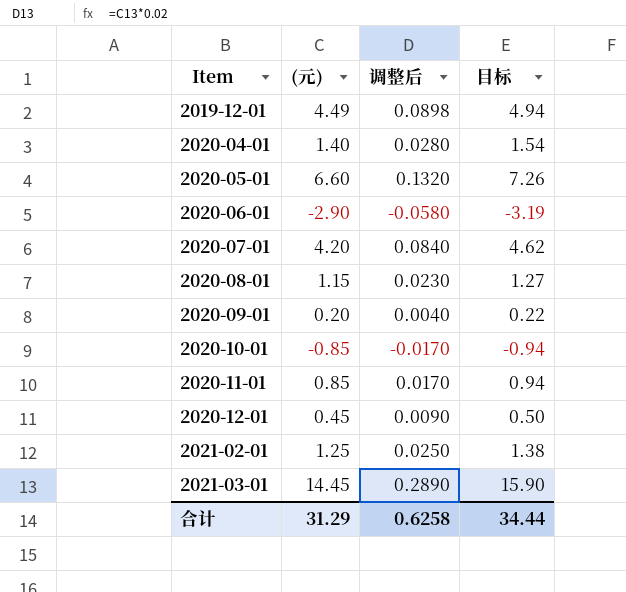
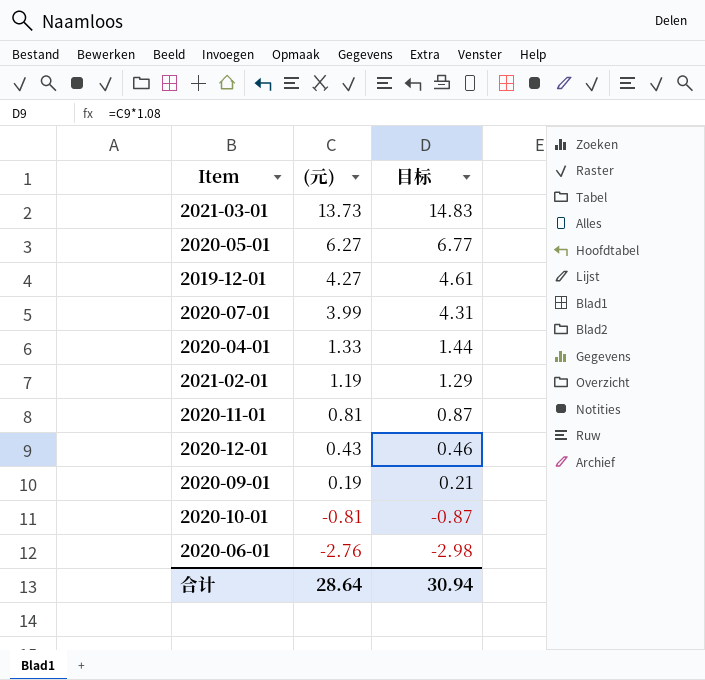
row order: Item ascending -> (元) descending
column 调整后 | formula: [(元)] * 0.02 -> none
column 目标 | formula: [(元)] * 1.1 -> [(元)] * 1.08
row 2020-08-01: 1.15 | 0.0230 | 1.27 -> none
2021-03-01 | (元): 14.45 -> 13.73
2020-05-01 | (元): 6.60 -> 6.27
2019-12-01 | (元): 4.49 -> 4.27
2020-07-01 | (元): 4.20 -> 3.99
2020-04-01 | (元): 1.40 -> 1.33
2021-02-01 | (元): 1.25 -> 1.19
2020-11-01 | (元): 0.85 -> 0.81
2020-12-01 | (元): 0.45 -> 0.43
2020-09-01 | (元): 0.20 -> 0.19
2020-10-01 | (元): -0.85 -> -0.81
2020-06-01 | (元): -2.90 -> -2.76
合计 | (元): 31.29 -> 28.64
合计 | 目标: 34.44 -> 30.94

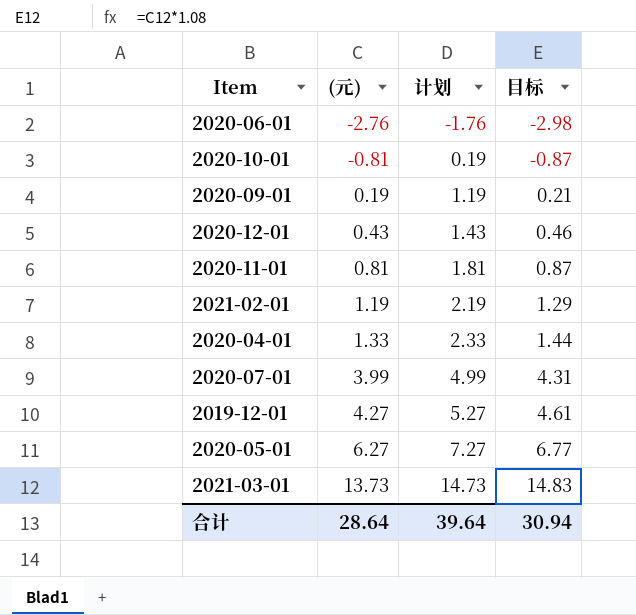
row order: (元) descending -> (元) ascending
column 计划 | formula: none -> [(元)] + 1

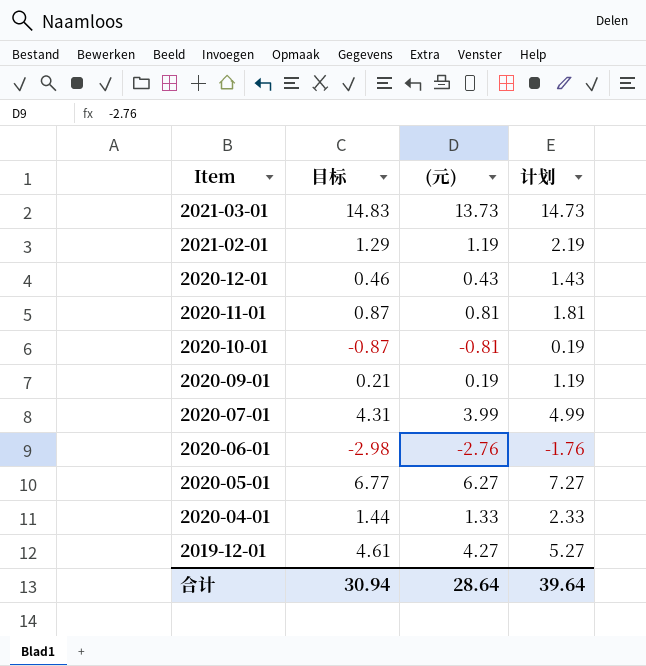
row order: (元) ascending -> Item descending
column 目标 | position: 4 -> 2

